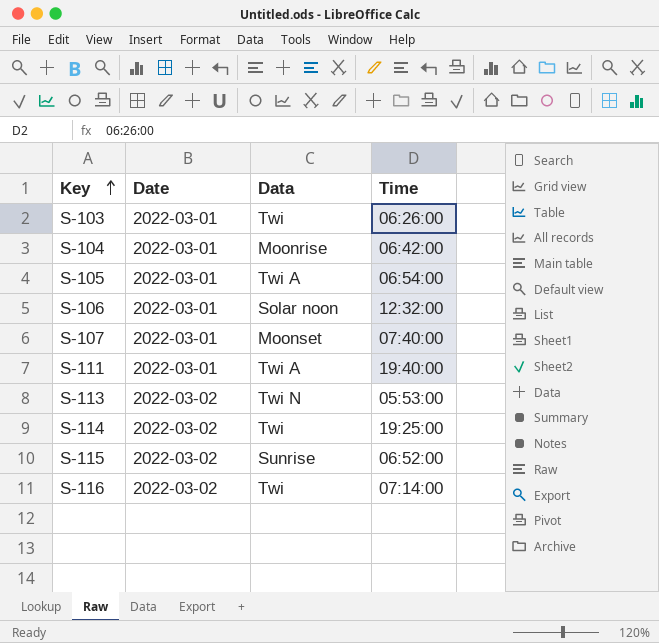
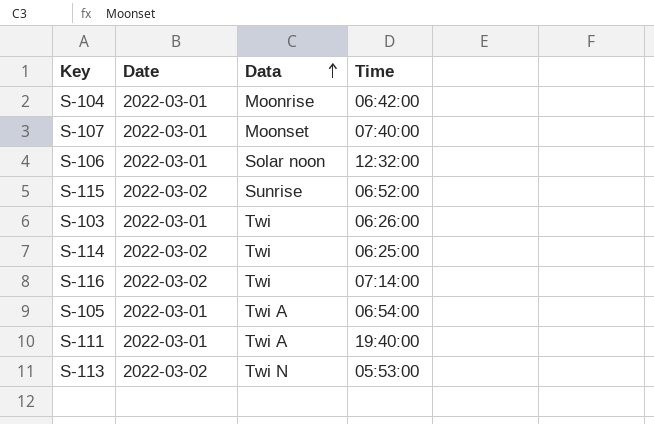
row order: Key ascending -> Data ascending
S-114 | Time: 19:25:00 -> 06:25:00

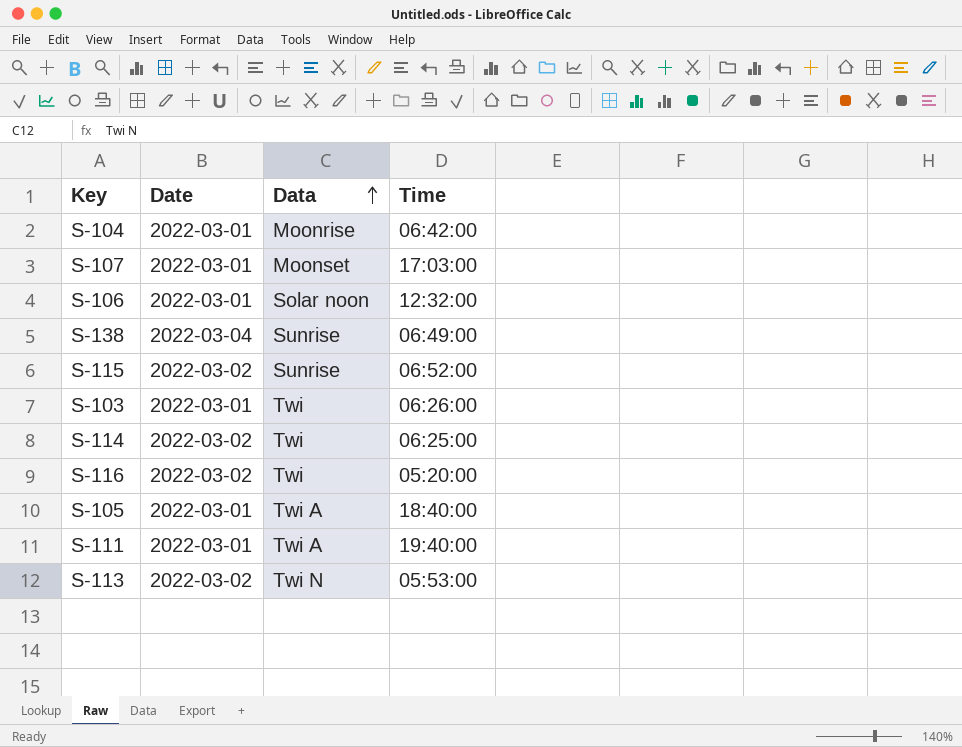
S-107 | Time: 07:40:00 -> 17:03:00
row S-138: none -> 2022-03-04 | Sunrise | 06:49:00
S-116 | Time: 07:14:00 -> 05:20:00
S-105 | Time: 06:54:00 -> 18:40:00

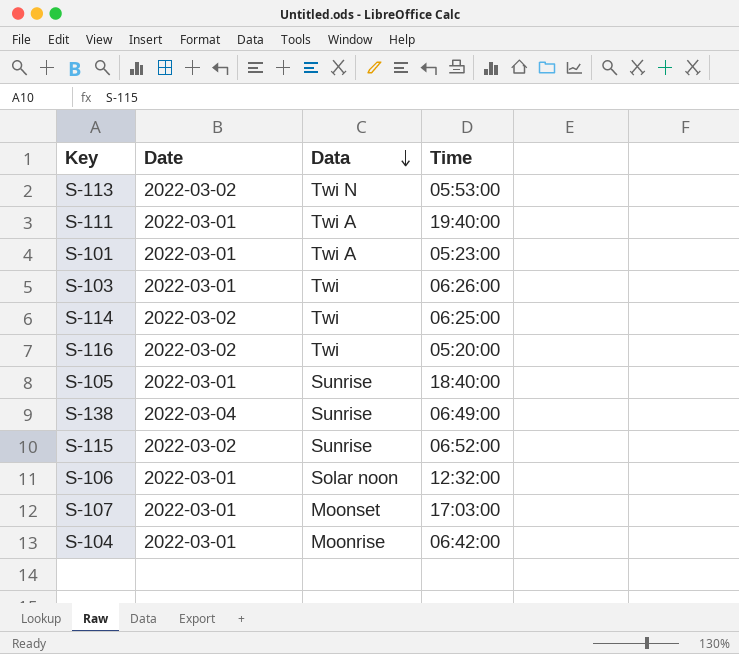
row order: Data ascending -> Data descending
row S-101: none -> 2022-03-01 | Twi A | 05:23:00
S-105 | Data: Twi A -> Sunrise

